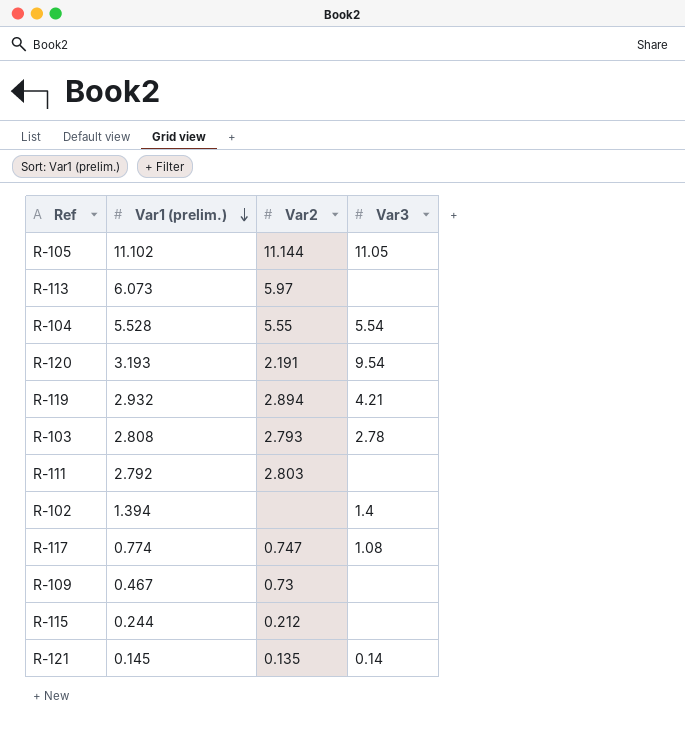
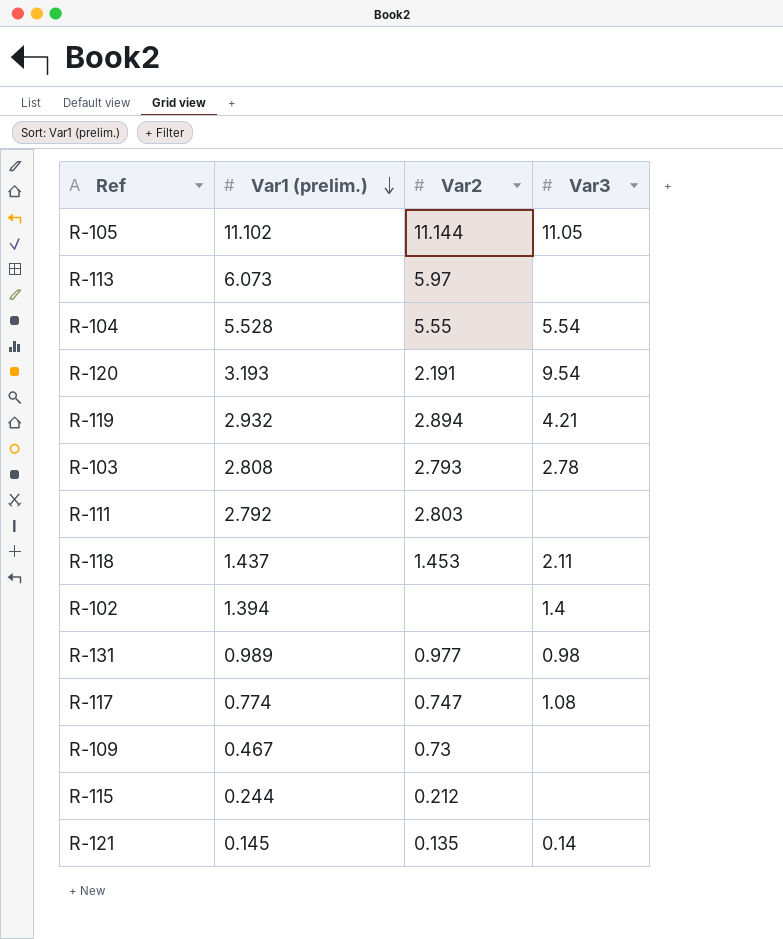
row R-118: none -> 1.437 | 1.453 | 2.11
row R-131: none -> 0.989 | 0.977 | 0.98

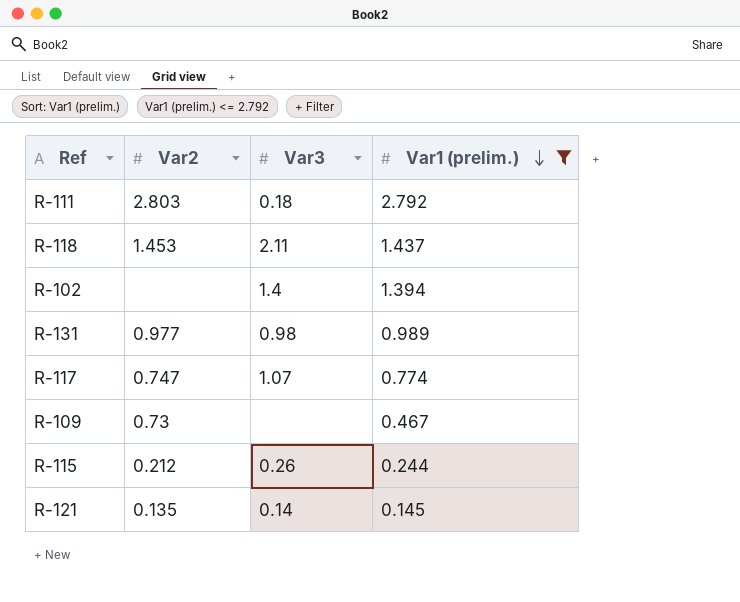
filter: none -> Var1 (prelim.) <= 2.792
column Var1 (prelim.) | position: 2 -> 4
R-111 | Var3: none -> 0.18
R-117 | Var3: 1.08 -> 1.07
R-115 | Var3: none -> 0.26

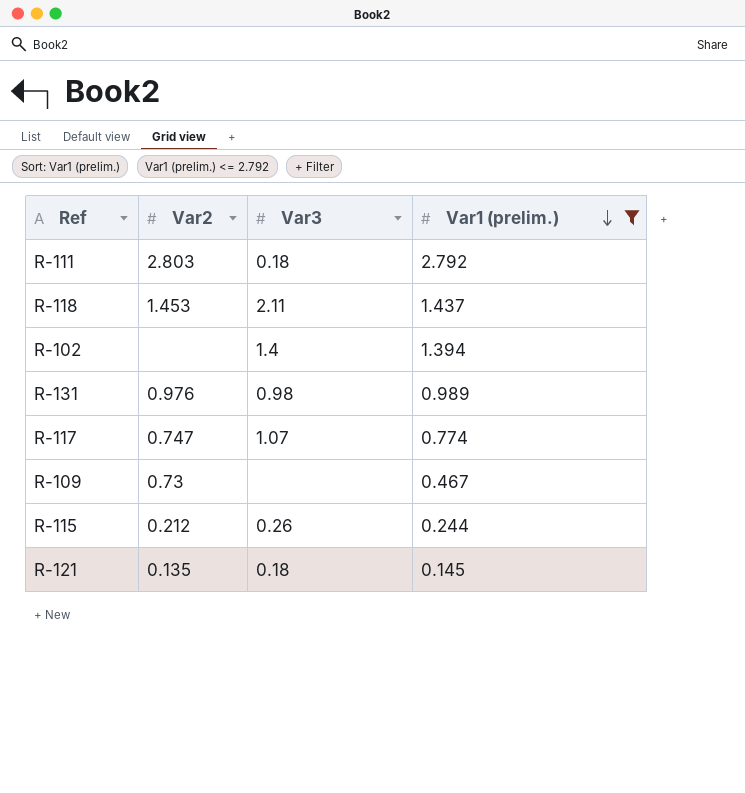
R-131 | Var2: 0.977 -> 0.976
R-121 | Var3: 0.14 -> 0.18

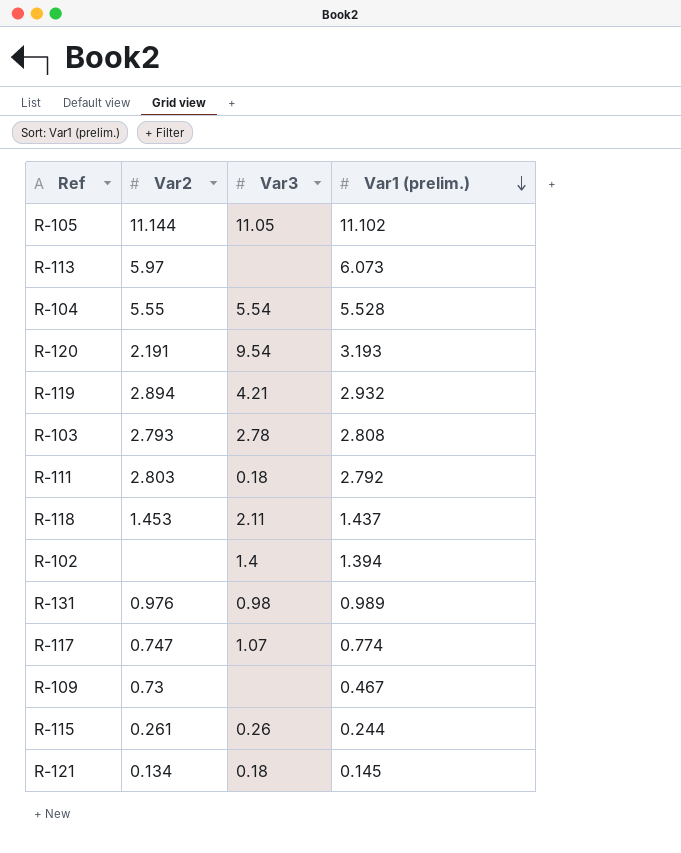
filter: Var1 (prelim.) <= 2.792 -> none
R-115 | Var2: 0.212 -> 0.261
R-121 | Var2: 0.135 -> 0.134

